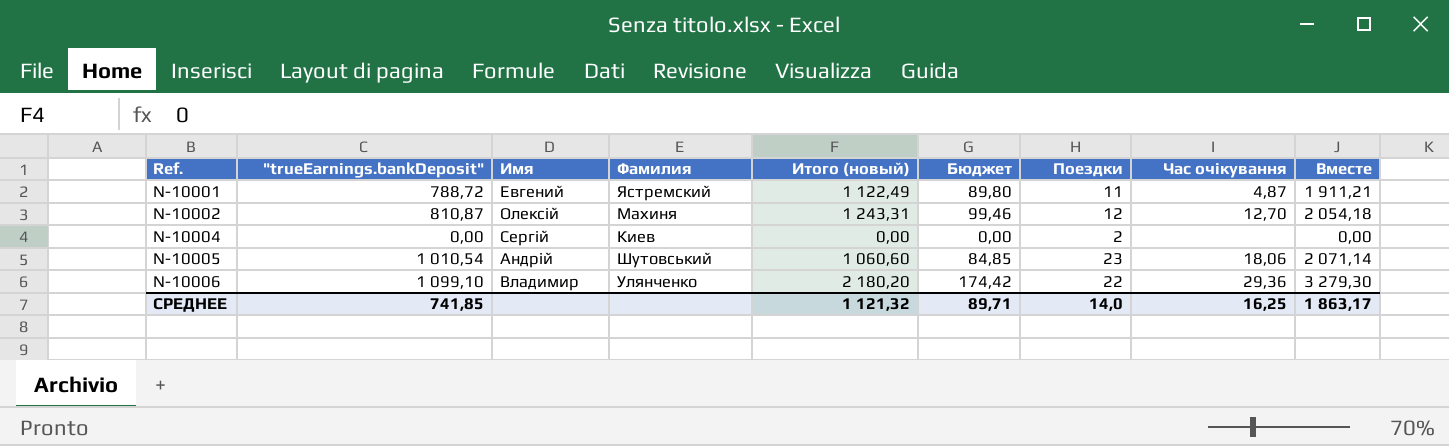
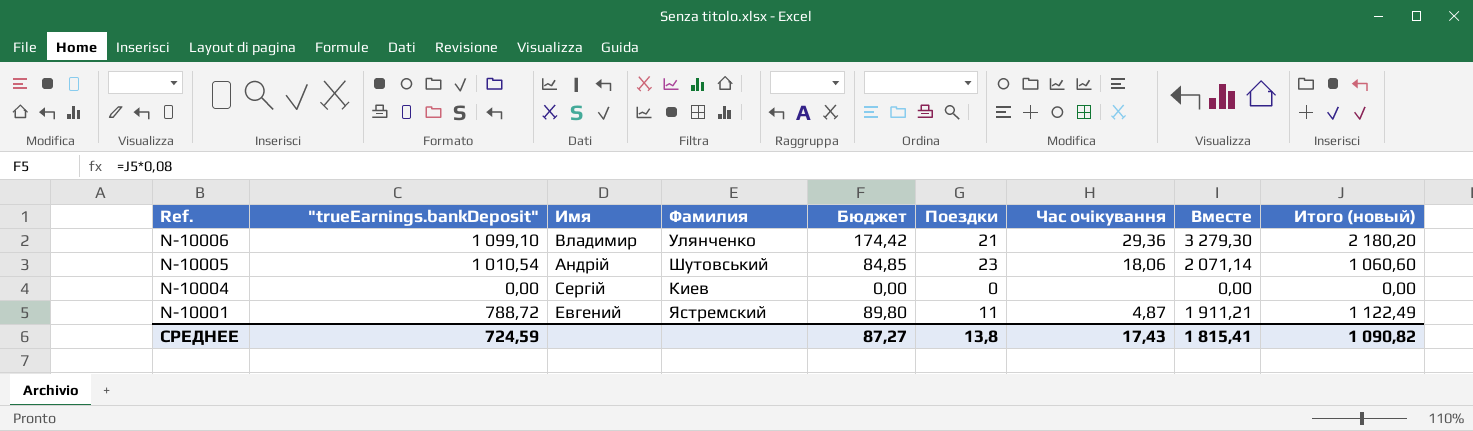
row order: Ref. ascending -> Ref. descending
column Итого (новый) | position: 5 -> 9
row N-10002: 810,87 | Олексій | Махиня | 1 243,31 | 99,46 | 12 | 12,70 | 2 054,18 -> none
N-10006 | Поездки: 22 -> 21
N-10004 | Поездки: 2 -> 0
СРЕДНЕЕ | "trueEarnings.bankDeposit": 741,85 -> 724,59
СРЕДНЕЕ | Бюджет: 89,71 -> 87,27
СРЕДНЕЕ | Поездки: 14,0 -> 13,8
СРЕДНЕЕ | Час очікування: 16,25 -> 17,43
СРЕДНЕЕ | Вместе: 1 863,17 -> 1 815,41
СРЕДНЕЕ | Итого (новый): 1 121,32 -> 1 090,82

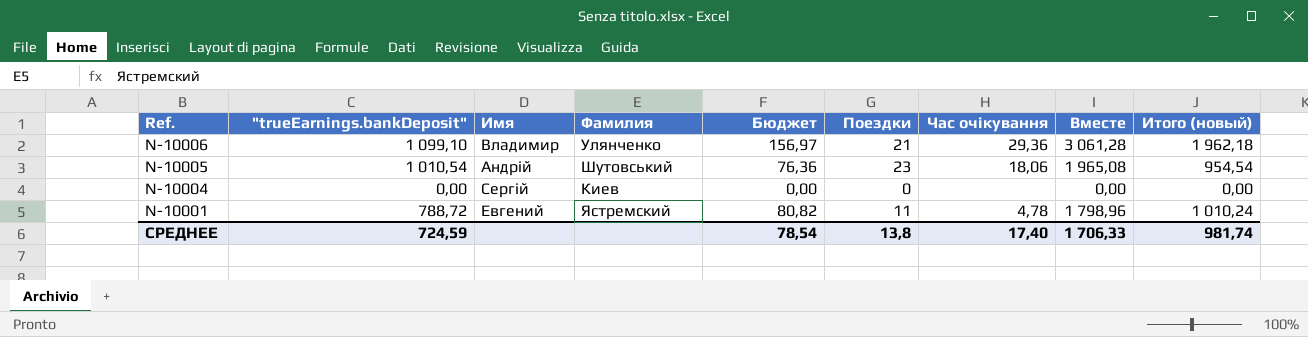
N-10006 | Бюджет: 174,42 -> 156,97
N-10006 | Вместе: 3 279,30 -> 3 061,28
N-10006 | Итого (новый): 2 180,20 -> 1 962,18
N-10005 | Бюджет: 84,85 -> 76,36
N-10005 | Вместе: 2 071,14 -> 1 965,08
N-10005 | Итого (новый): 1 060,60 -> 954,54
N-10001 | Бюджет: 89,80 -> 80,82
N-10001 | Час очікування: 4,87 -> 4,78
N-10001 | Вместе: 1 911,21 -> 1 798,96
N-10001 | Итого (новый): 1 122,49 -> 1 010,24
СРЕДНЕЕ | Бюджет: 87,27 -> 78,54
СРЕДНЕЕ | Час очікування: 17,43 -> 17,40
СРЕДНЕЕ | Вместе: 1 815,41 -> 1 706,33
СРЕДНЕЕ | Итого (новый): 1 090,82 -> 981,74

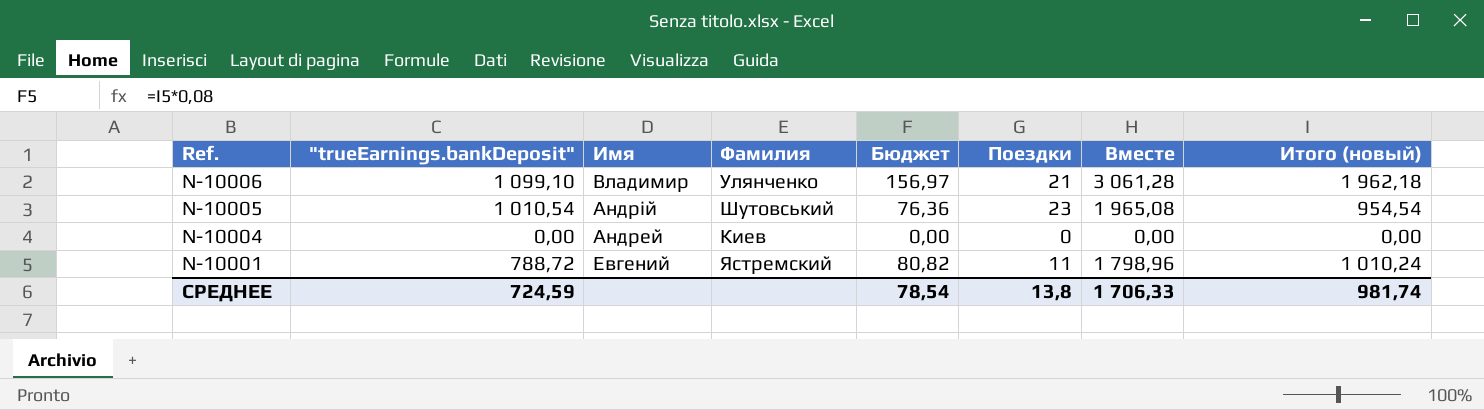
column Час очікування | position: 7 -> none
N-10004 | Имя: Сергій -> Андрей

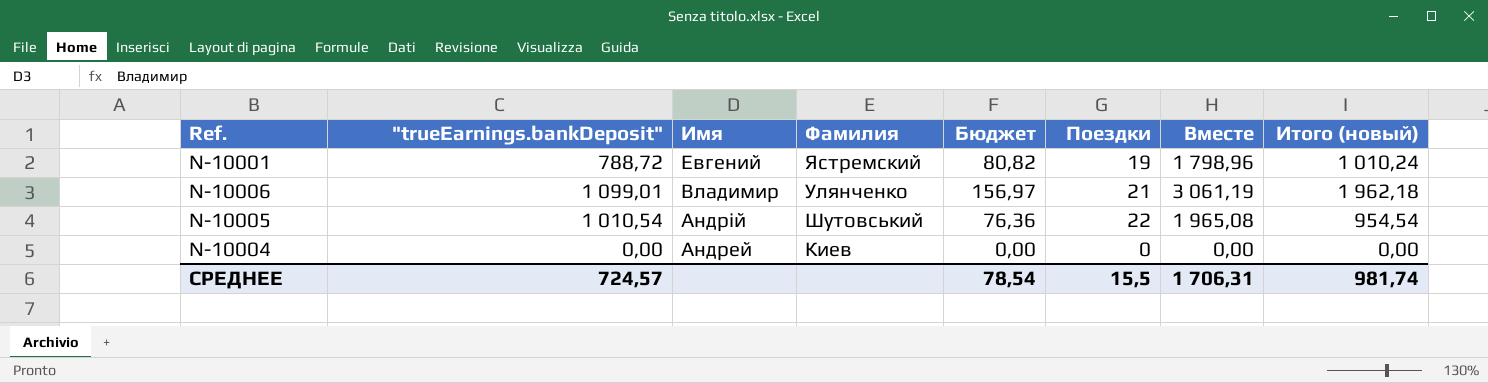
row order: Ref. descending -> Имя descending
N-10001 | Поездки: 11 -> 19
N-10006 | "trueEarnings.bankDeposit": 1 099,10 -> 1 099,01
N-10006 | Вместе: 3 061,28 -> 3 061,19
N-10005 | Поездки: 23 -> 22
СРЕДНЕЕ | "trueEarnings.bankDeposit": 724,59 -> 724,57
СРЕДНЕЕ | Поездки: 13,8 -> 15,5
СРЕДНЕЕ | Вместе: 1 706,33 -> 1 706,31

